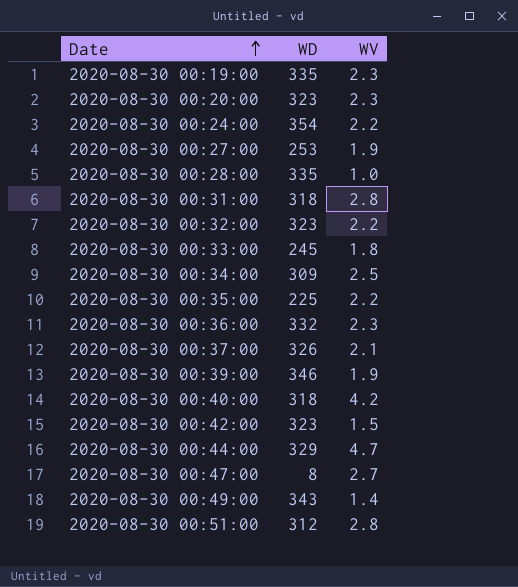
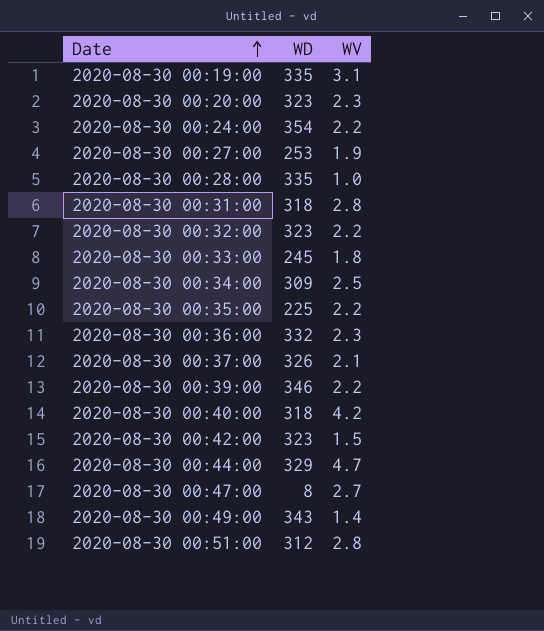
2020-08-30 00:19:00 | WV: 2.3 -> 3.1
2020-08-30 00:39:00 | WV: 1.9 -> 2.2

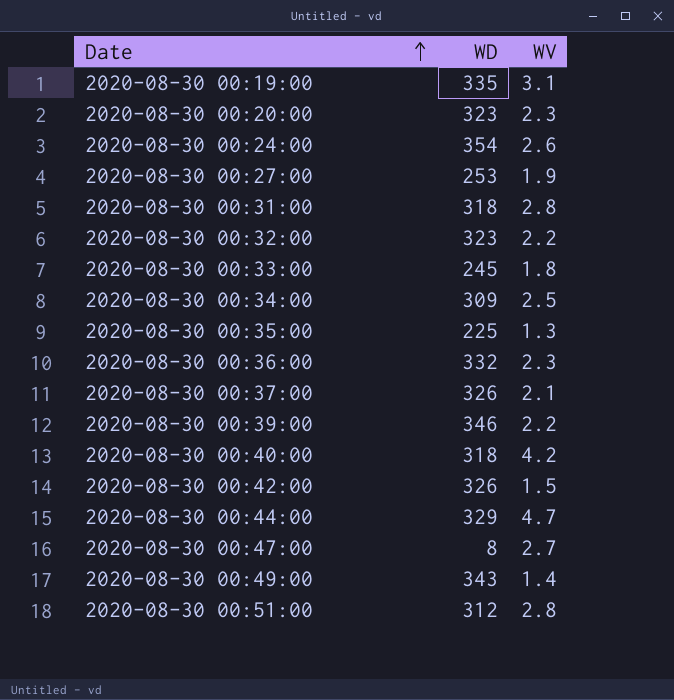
row 2020-08-30 00:28:00: 335 | 1.0 -> none
2020-08-30 00:24:00 | WV: 2.2 -> 2.6
2020-08-30 00:35:00 | WV: 2.2 -> 1.3
2020-08-30 00:42:00 | WD: 323 -> 326

